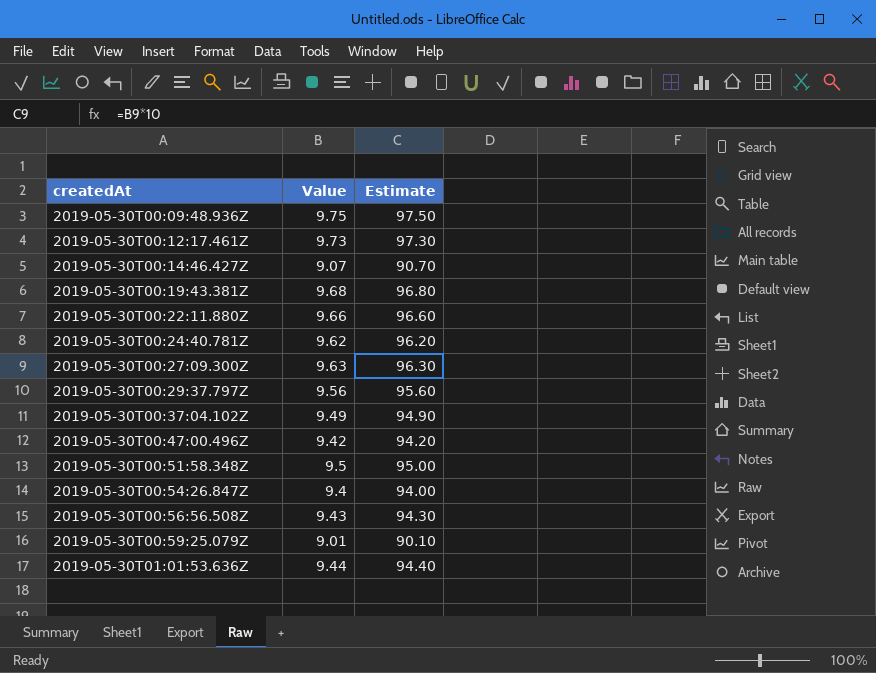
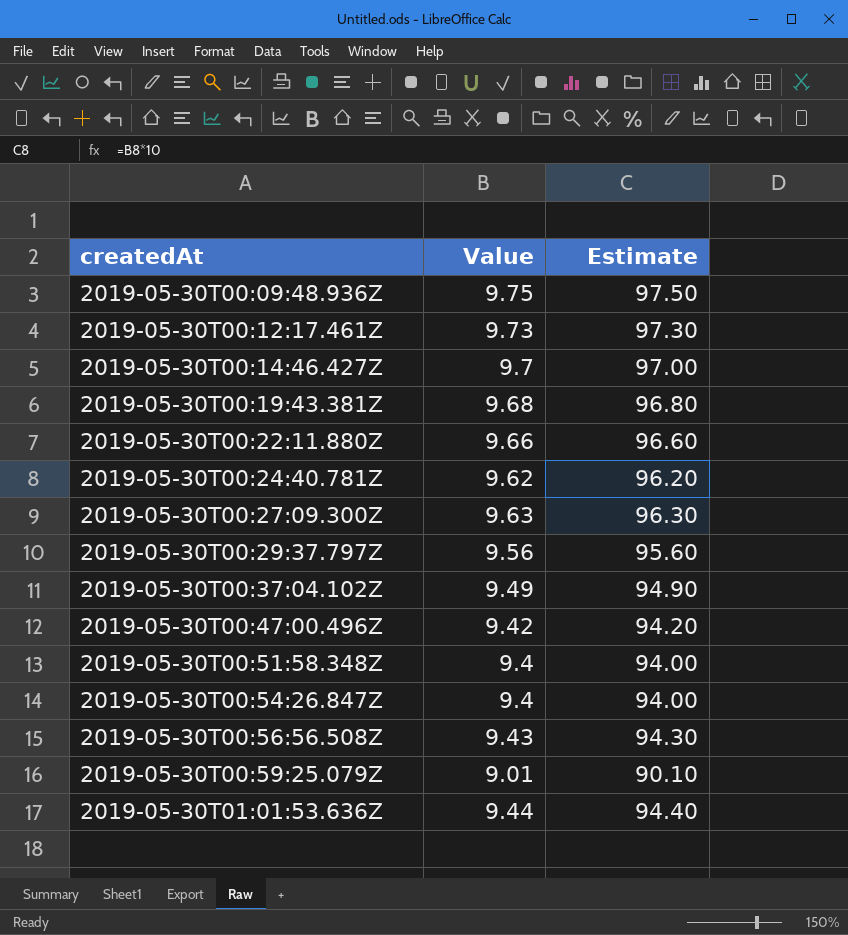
2019-05-30T00:14:46.427Z | Value: 9.07 -> 9.7
2019-05-30T00:14:46.427Z | Estimate: 90.70 -> 97.00
2019-05-30T00:51:58.348Z | Value: 9.5 -> 9.4
2019-05-30T00:51:58.348Z | Estimate: 95.00 -> 94.00

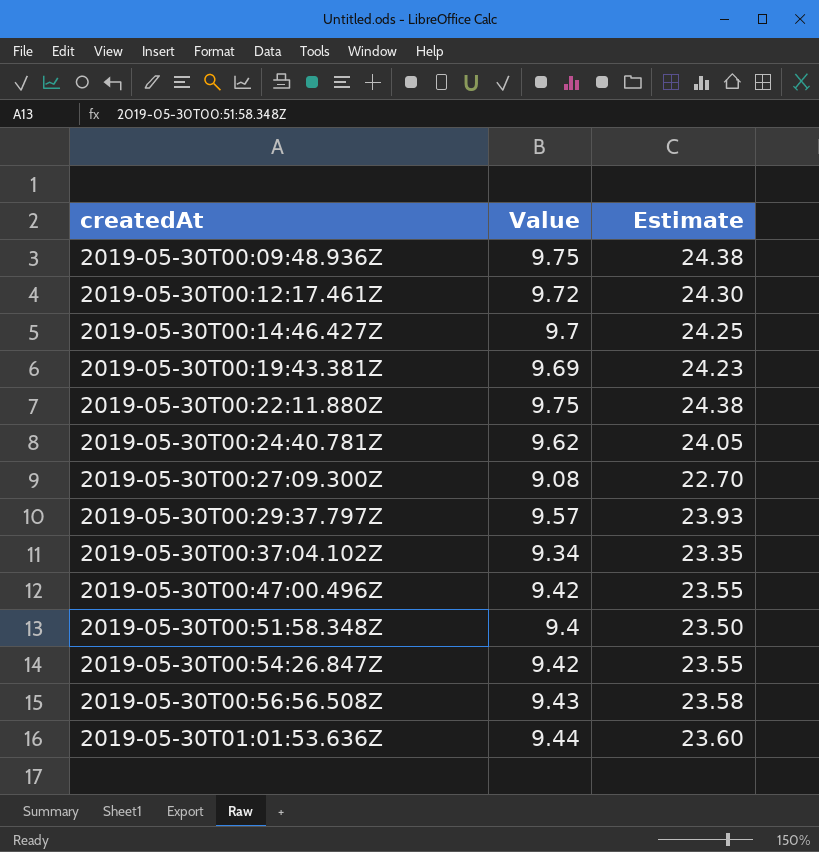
column Estimate | formula: [Value] * 10 -> [Value] * 2.5
row 2019-05-30T00:59:25.079Z: 9.01 | 90.10 -> none
2019-05-30T00:12:17.461Z | Value: 9.73 -> 9.72
2019-05-30T00:19:43.381Z | Value: 9.68 -> 9.69
2019-05-30T00:22:11.880Z | Value: 9.66 -> 9.75
2019-05-30T00:27:09.300Z | Value: 9.63 -> 9.08
2019-05-30T00:29:37.797Z | Value: 9.56 -> 9.57
2019-05-30T00:37:04.102Z | Value: 9.49 -> 9.34
2019-05-30T00:54:26.847Z | Value: 9.4 -> 9.42

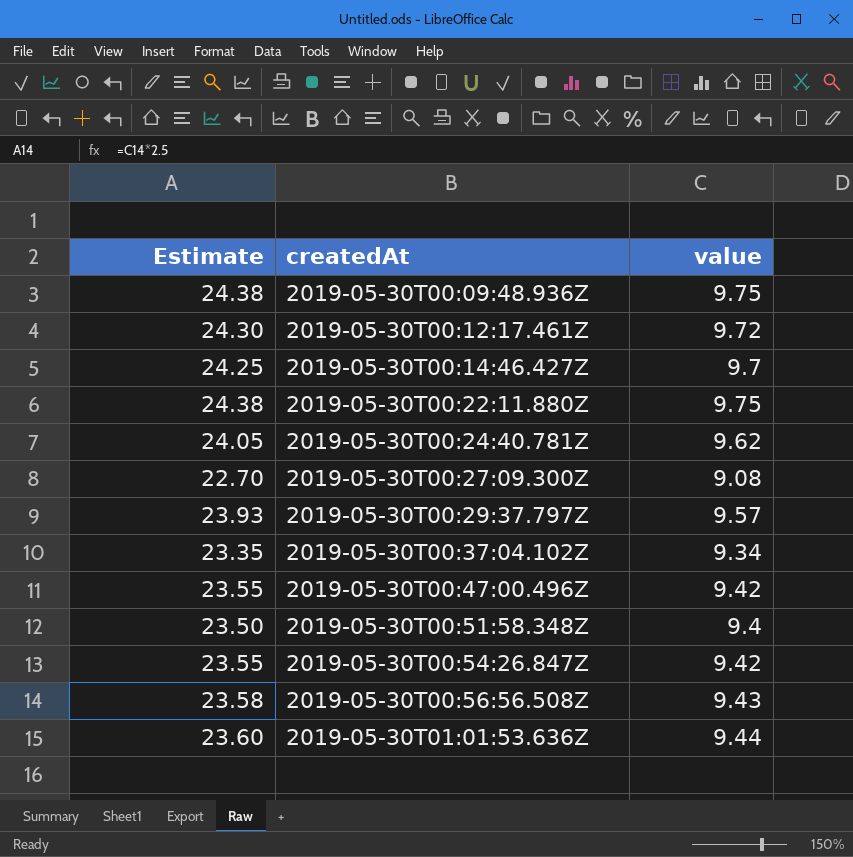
column Estimate | position: 3 -> 1
column name: Value -> value
row 2019-05-30T00:19:43.381Z: 9.69 | 24.23 -> none

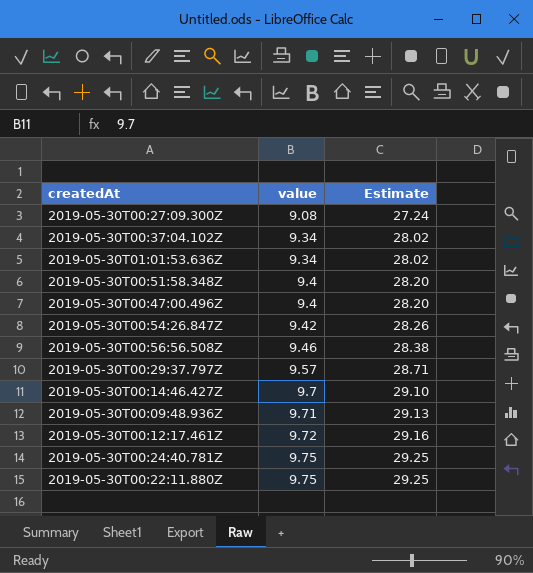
row order: createdAt ascending -> value ascending
column Estimate | formula: [value] * 2.5 -> [value] * 3
column Estimate | position: 1 -> 3
2019-05-30T01:01:53.636Z | value: 9.44 -> 9.34
2019-05-30T00:47:00.496Z | value: 9.42 -> 9.4
2019-05-30T00:56:56.508Z | value: 9.43 -> 9.46
2019-05-30T00:09:48.936Z | value: 9.75 -> 9.71
2019-05-30T00:24:40.781Z | value: 9.62 -> 9.75

